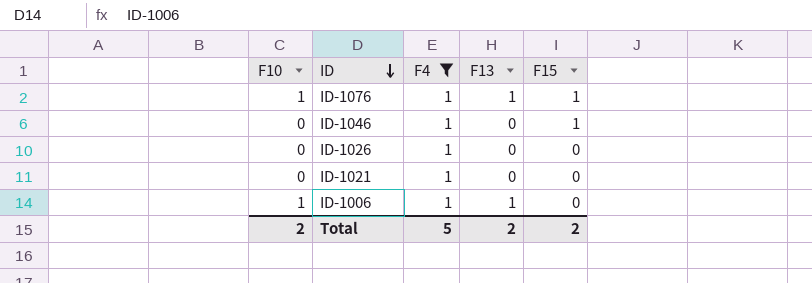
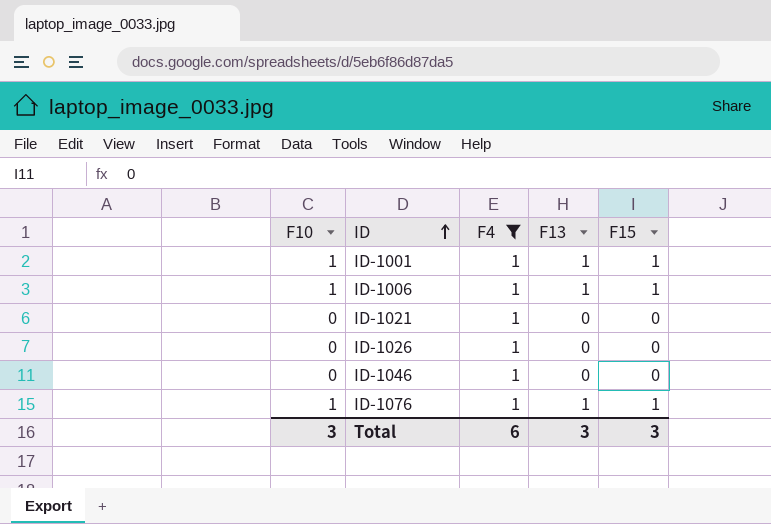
row order: ID descending -> ID ascending
row ID-1001: none -> 1 | 1 | 1 | 1
ID-1006 | F15: 0 -> 1
ID-1046 | F15: 1 -> 0
Total | F10: 2 -> 3
Total | F4: 5 -> 6
Total | F13: 2 -> 3
Total | F15: 2 -> 3

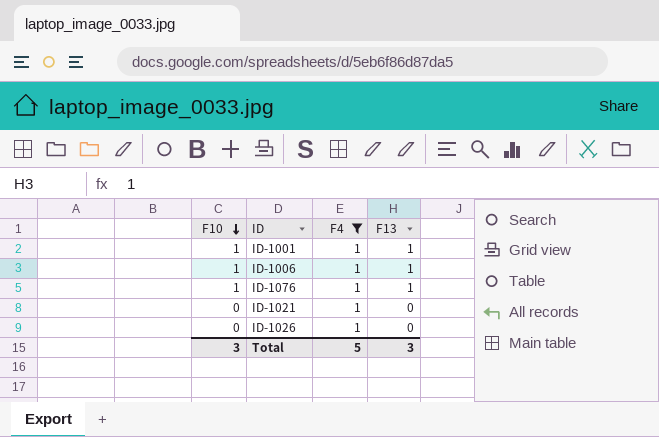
row order: ID ascending -> F10 descending
column F15 | position: 5 -> none
row ID-1046: 0 | 1 | 0 | 0 -> none
Total | F4: 6 -> 5

